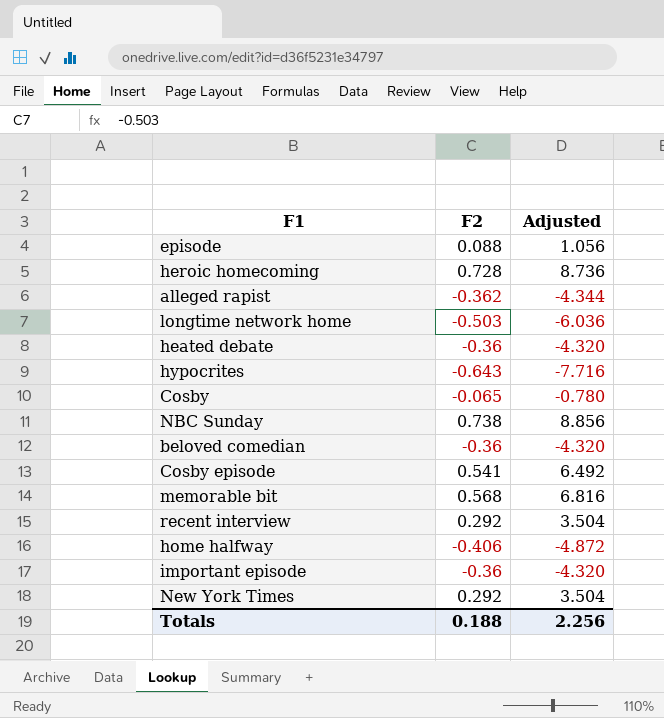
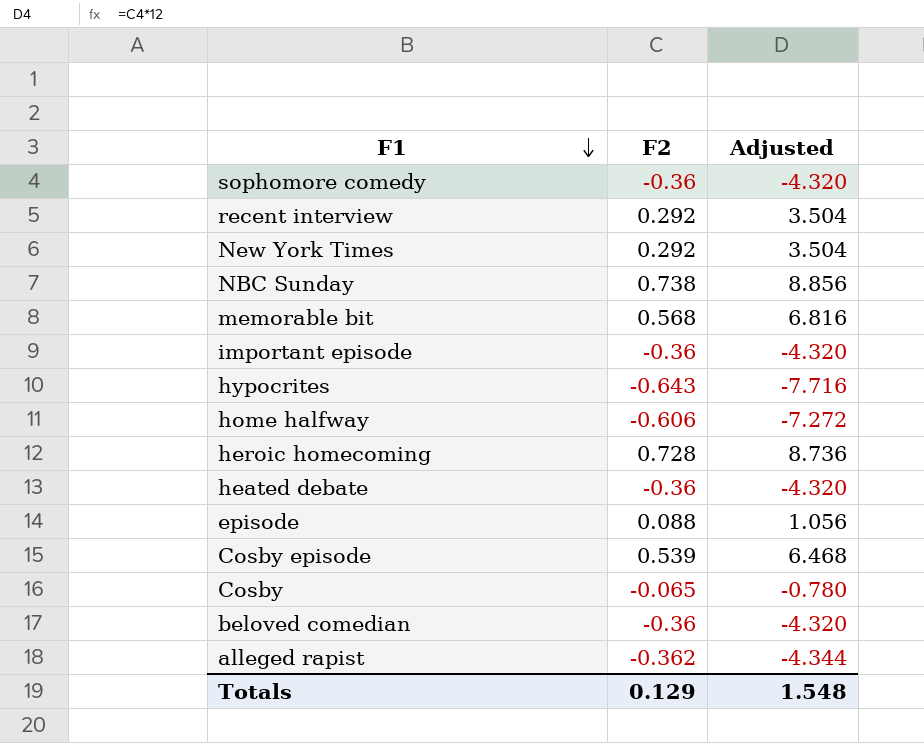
row order: none -> F1 descending
row longtime network home: -0.503 | -6.036 -> none
row sophomore comedy: none -> -0.36 | -4.320
home halfway | F2: -0.406 -> -0.606
home halfway | Adjusted: -4.872 -> -7.272
Cosby episode | F2: 0.541 -> 0.539
Cosby episode | Adjusted: 6.492 -> 6.468
Totals | F2: 0.188 -> 0.129
Totals | Adjusted: 2.256 -> 1.548

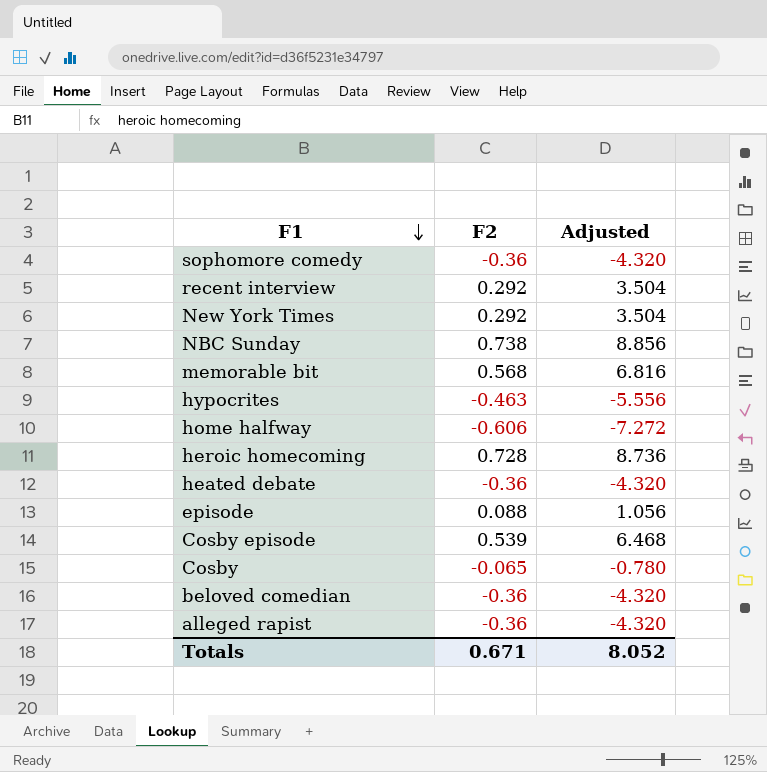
row important episode: -0.36 | -4.320 -> none
hypocrites | F2: -0.643 -> -0.463
hypocrites | Adjusted: -7.716 -> -5.556
alleged rapist | F2: -0.362 -> -0.36
alleged rapist | Adjusted: -4.344 -> -4.320
Totals | F2: 0.129 -> 0.671
Totals | Adjusted: 1.548 -> 8.052

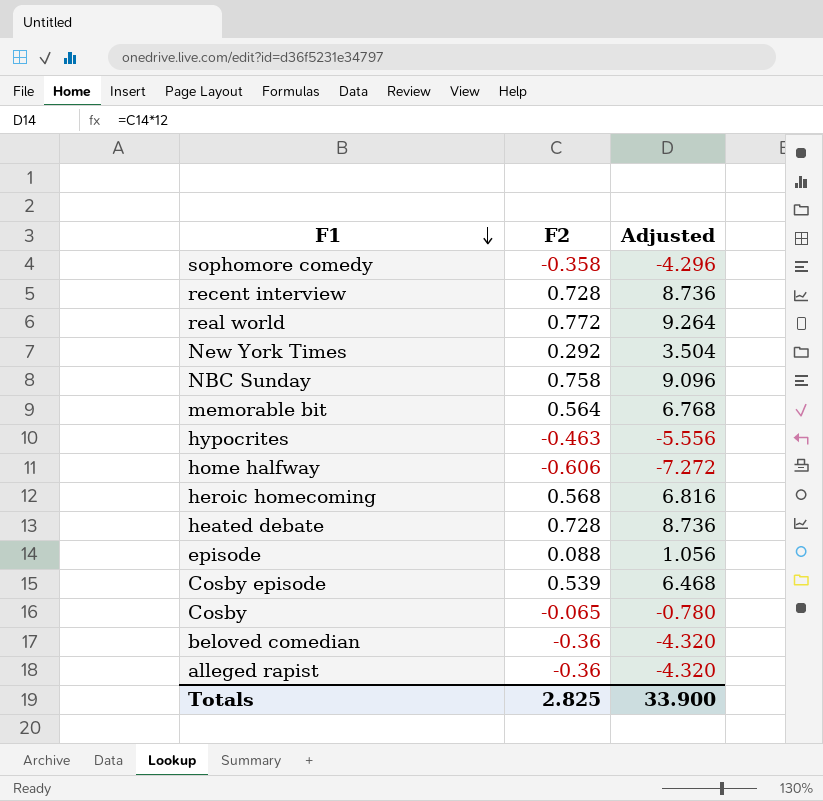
sophomore comedy | F2: -0.36 -> -0.358
sophomore comedy | Adjusted: -4.320 -> -4.296
recent interview | F2: 0.292 -> 0.728
recent interview | Adjusted: 3.504 -> 8.736
row real world: none -> 0.772 | 9.264
NBC Sunday | F2: 0.738 -> 0.758
NBC Sunday | Adjusted: 8.856 -> 9.096
memorable bit | F2: 0.568 -> 0.564
memorable bit | Adjusted: 6.816 -> 6.768
heroic homecoming | F2: 0.728 -> 0.568
heroic homecoming | Adjusted: 8.736 -> 6.816
heated debate | F2: -0.36 -> 0.728
heated debate | Adjusted: -4.320 -> 8.736
Totals | F2: 0.671 -> 2.825
Totals | Adjusted: 8.052 -> 33.900

